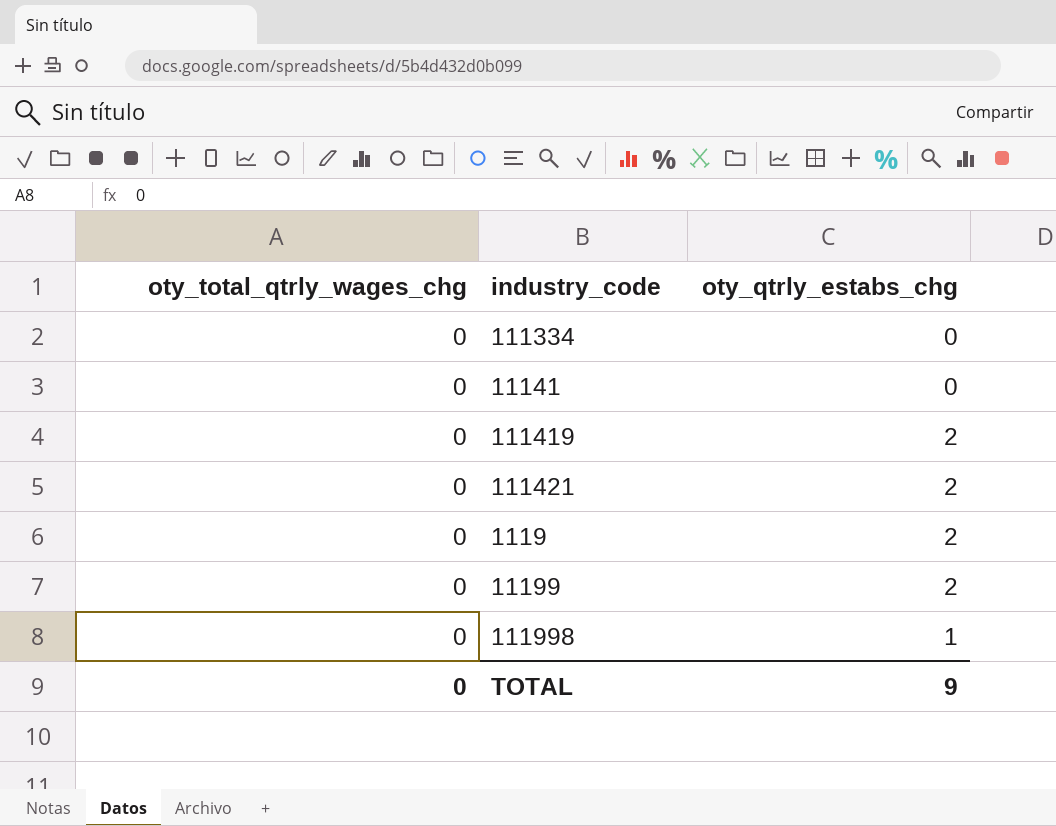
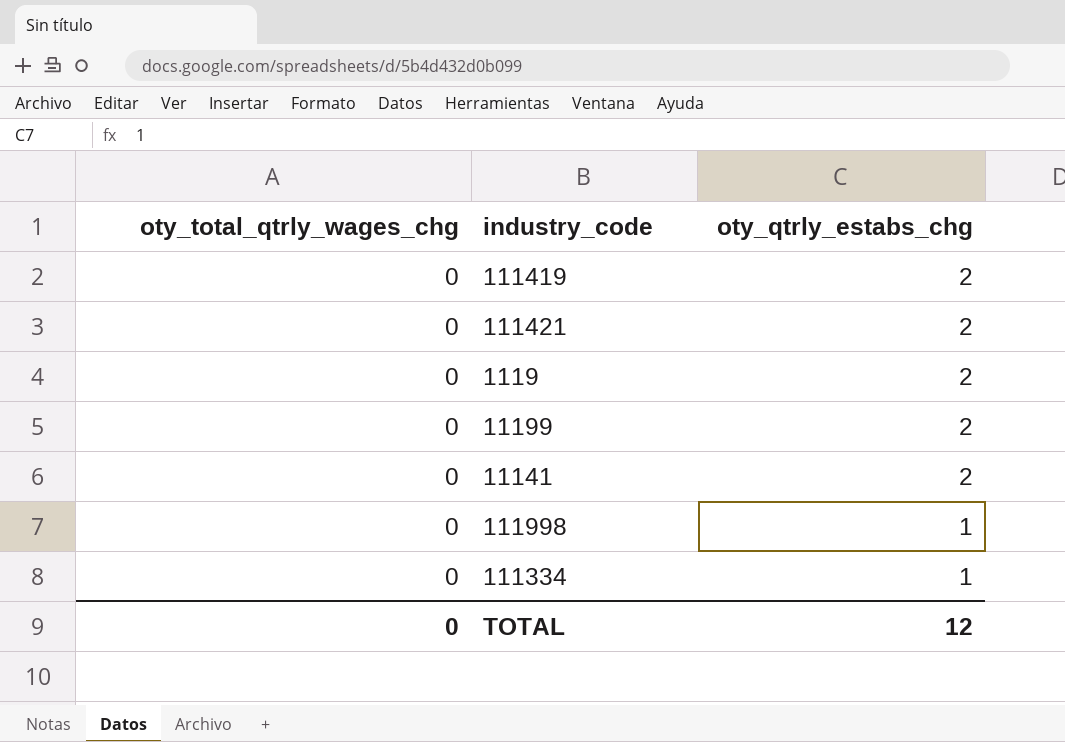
row order: none -> oty_qtrly_estabs_chg descending
11141 | oty_qtrly_estabs_chg: 0 -> 2
111334 | oty_qtrly_estabs_chg: 0 -> 1
TOTAL | oty_qtrly_estabs_chg: 9 -> 12

